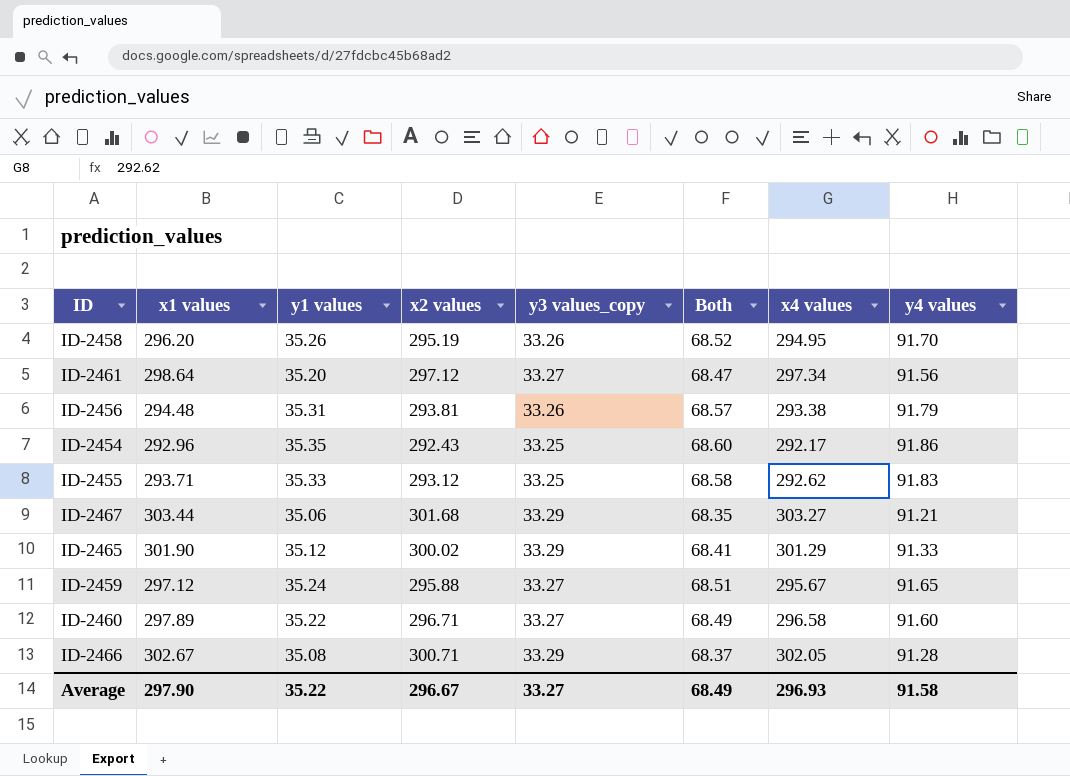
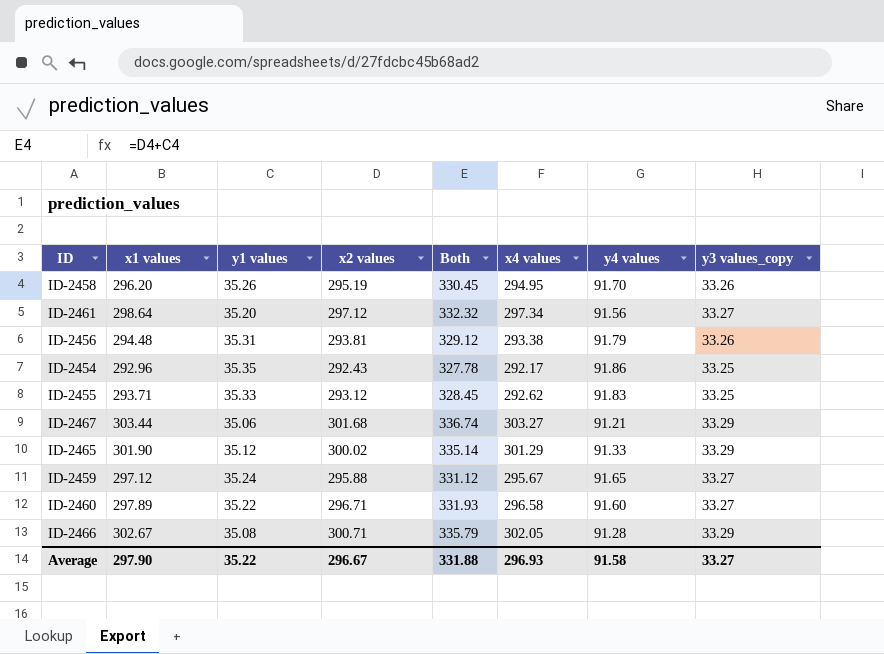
column Both | formula: [y1 values] + [y3 values_copy] -> [y1 values] + [x2 values]
column y3 values_copy | position: 5 -> 8
Average | Both: 68.49 -> 331.88

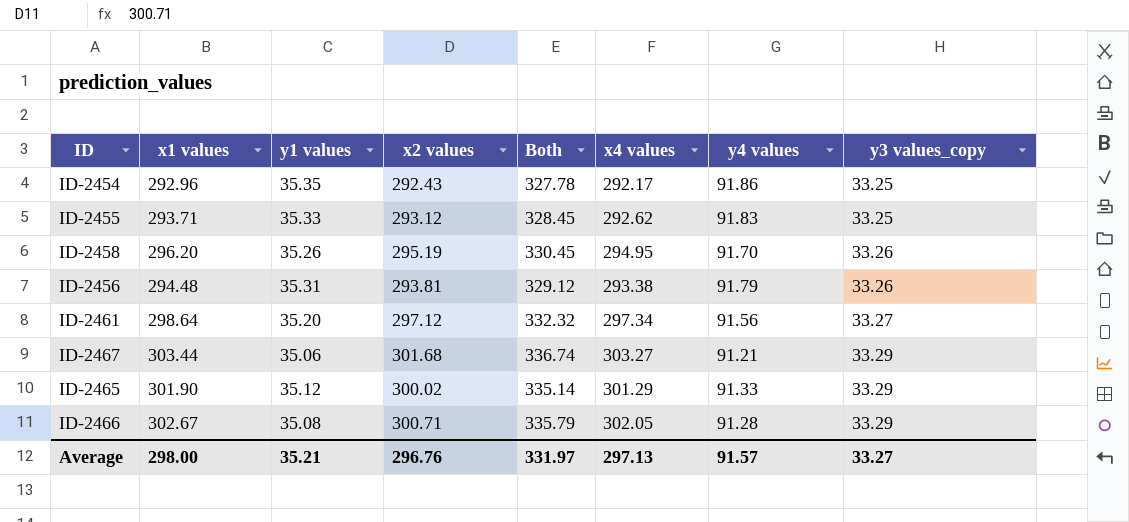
row order: none -> y3 values_copy ascending
row ID-2459: 297.12 | 35.24 | 295.88 | 331.12 | 295.67 | 91.65 | 33.27 -> none
row ID-2460: 297.89 | 35.22 | 296.71 | 331.93 | 296.58 | 91.60 | 33.27 -> none
Average | x1 values: 297.90 -> 298.00
Average | y1 values: 35.22 -> 35.21
Average | x2 values: 296.67 -> 296.76
Average | Both: 331.88 -> 331.97
Average | x4 values: 296.93 -> 297.13
Average | y4 values: 91.58 -> 91.57

